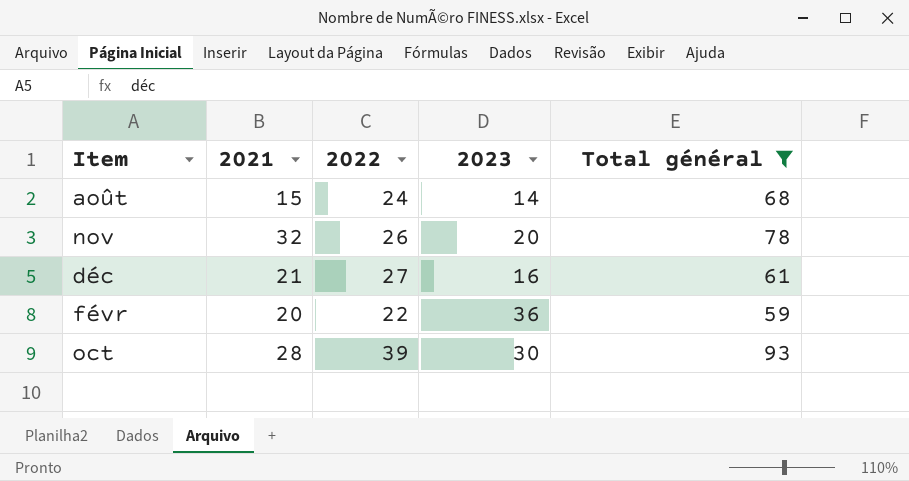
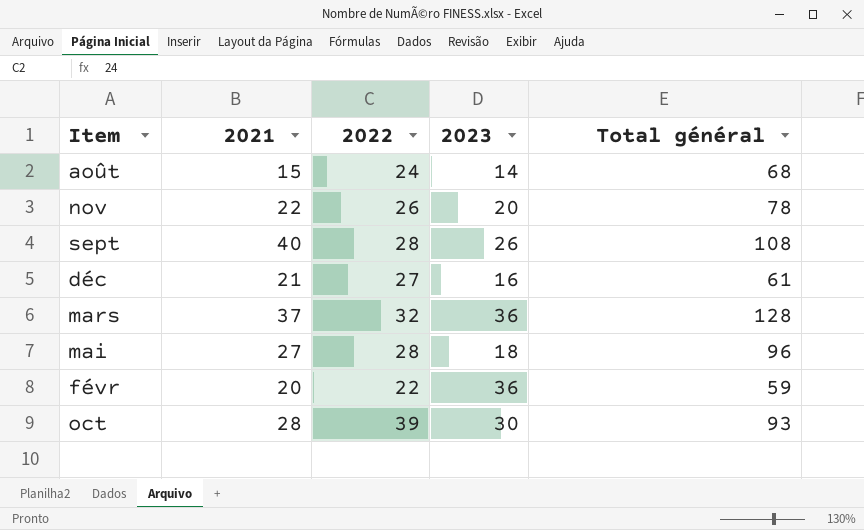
filter: Total général <= 93 -> none
nov | 2021: 32 -> 22

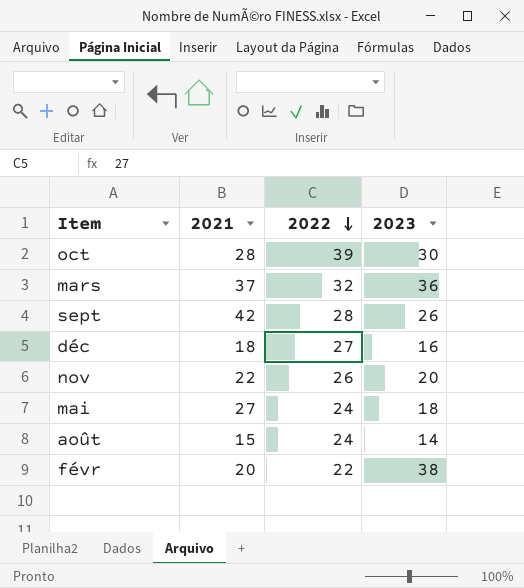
row order: none -> 2022 descending
column Total général | position: 5 -> none
sept | 2021: 40 -> 42
déc | 2021: 21 -> 18
mai | 2022: 28 -> 24
févr | 2023: 36 -> 38

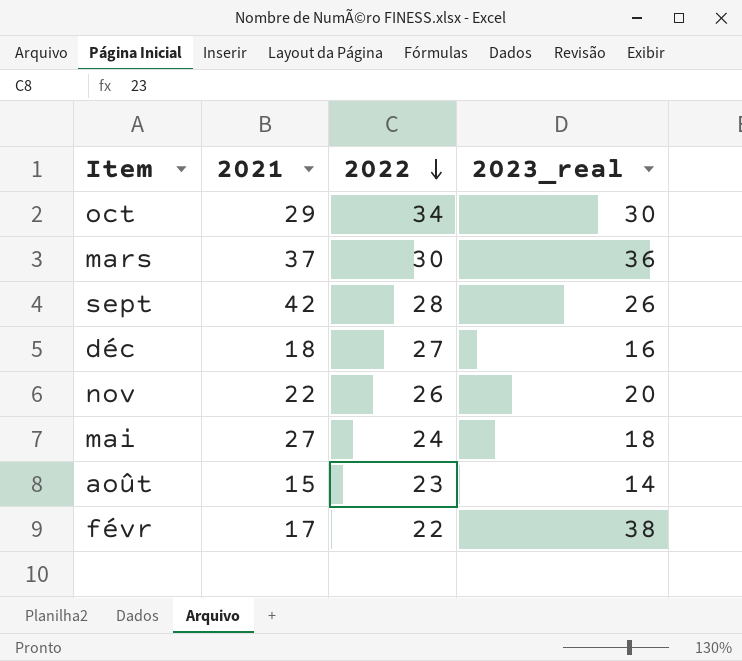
column name: 2023 -> 2023_real
oct | 2021: 28 -> 29
oct | 2022: 39 -> 34
mars | 2022: 32 -> 30
août | 2022: 24 -> 23
févr | 2021: 20 -> 17

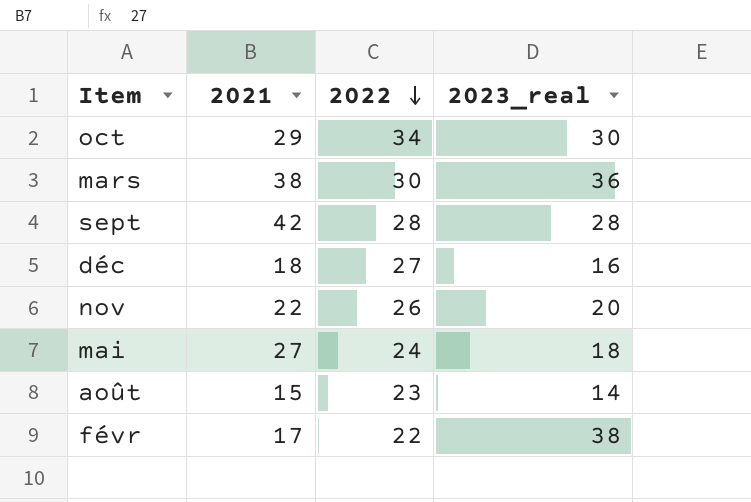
mars | 2021: 37 -> 38
sept | 2023_real: 26 -> 28

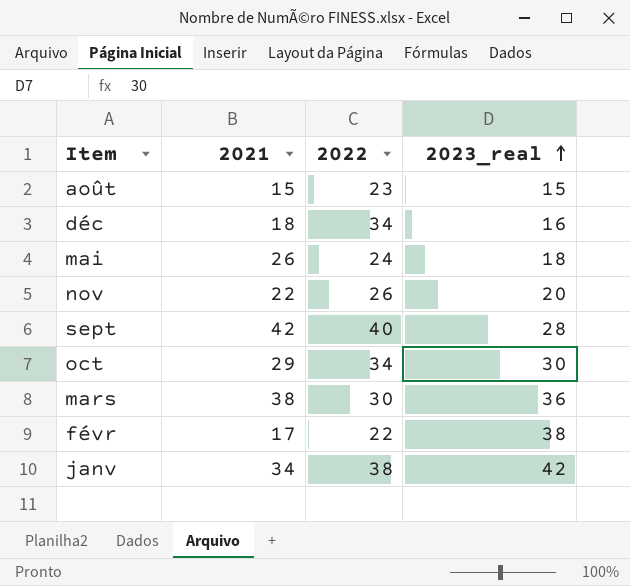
row order: 2022 descending -> 2023_real ascending
août | 2023_real: 14 -> 15
déc | 2022: 27 -> 34
mai | 2021: 27 -> 26
sept | 2022: 28 -> 40
row janv: none -> 34 | 38 | 42

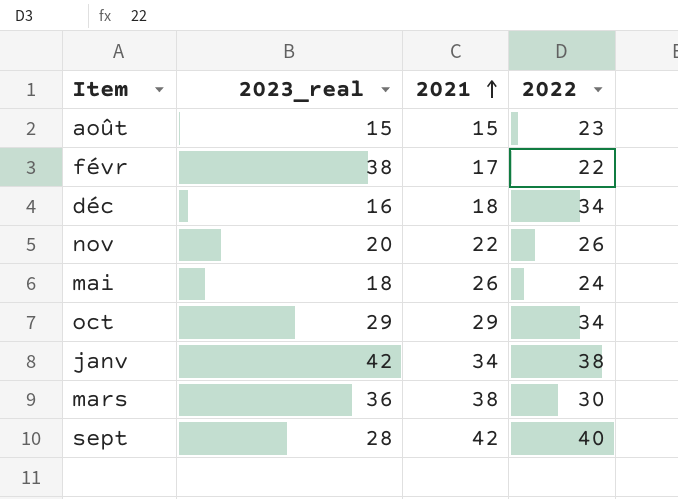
row order: 2023_real ascending -> 2021 ascending
column 2023_real | position: 4 -> 2
oct | 2023_real: 30 -> 29

